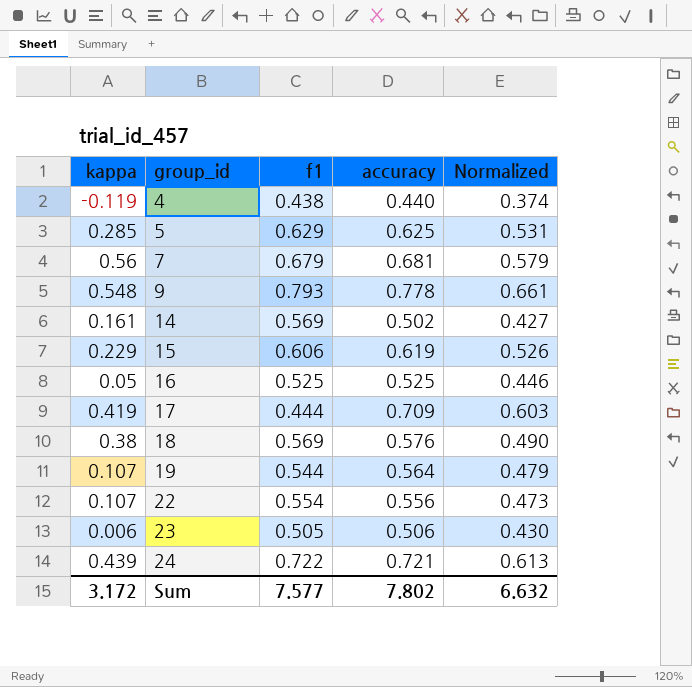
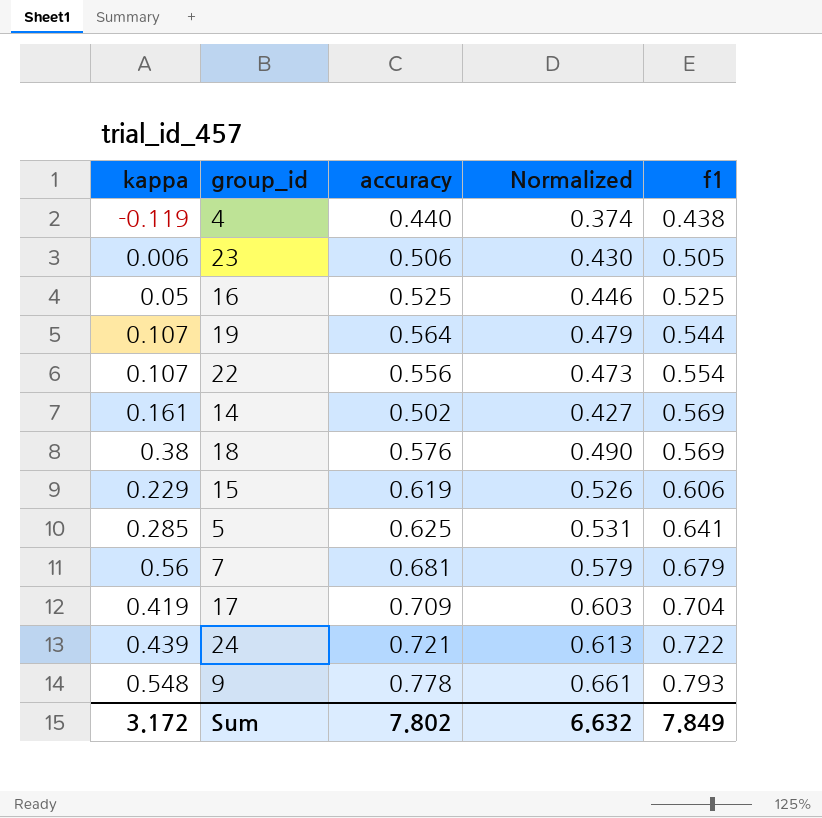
row order: group_id ascending -> f1 ascending
column f1 | position: 3 -> 5
5 | f1: 0.629 -> 0.641
17 | f1: 0.444 -> 0.704
Sum | f1: 7.577 -> 7.849

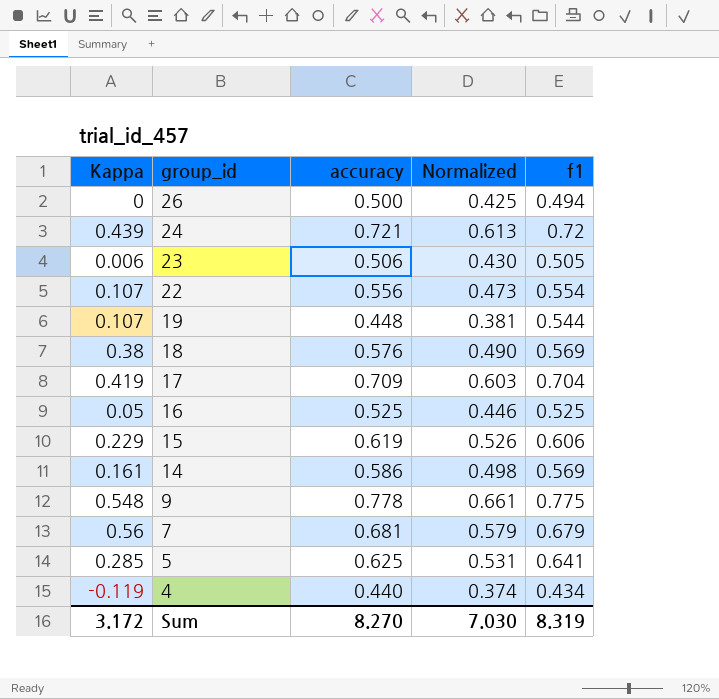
row order: f1 ascending -> group_id descending
column name: kappa -> Kappa
row 26: none -> 0 | 0.500 | 0.425 | 0.494
24 | f1: 0.722 -> 0.72
19 | accuracy: 0.564 -> 0.448
19 | Normalized: 0.479 -> 0.381
14 | accuracy: 0.502 -> 0.586
14 | Normalized: 0.427 -> 0.498
9 | f1: 0.793 -> 0.775
4 | f1: 0.438 -> 0.434
Sum | accuracy: 7.802 -> 8.270
Sum | Normalized: 6.632 -> 7.030
Sum | f1: 7.849 -> 8.319

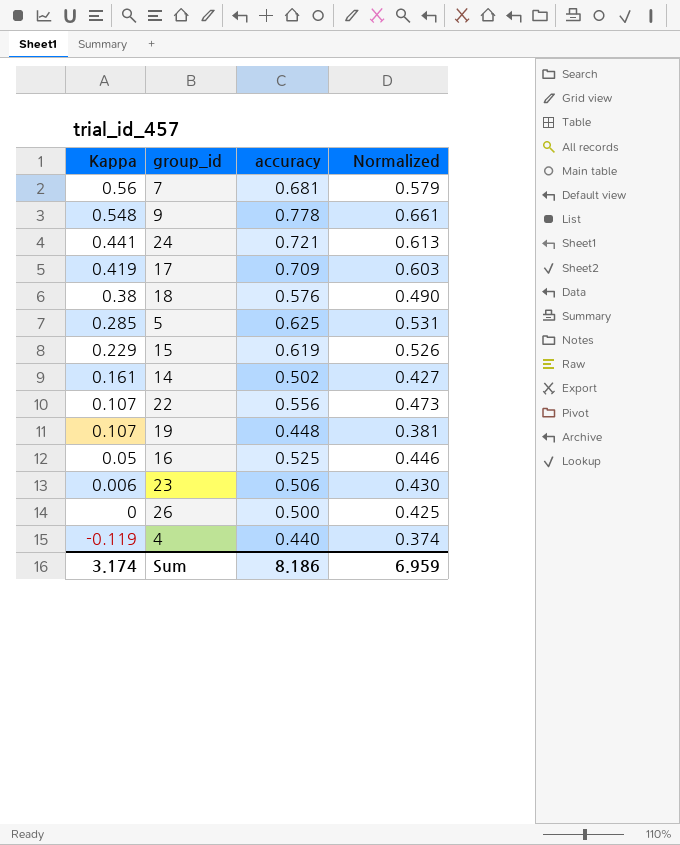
row order: group_id descending -> Kappa descending
column f1 | position: 5 -> none
24 | Kappa: 0.439 -> 0.441
14 | accuracy: 0.586 -> 0.502
14 | Normalized: 0.498 -> 0.427
Sum | Kappa: 3.172 -> 3.174
Sum | accuracy: 8.270 -> 8.186
Sum | Normalized: 7.030 -> 6.959

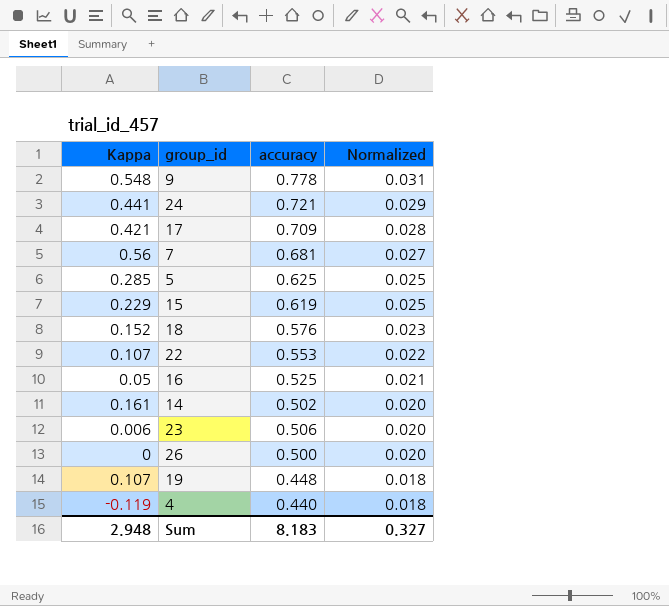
row order: Kappa descending -> Normalized descending
column Normalized | formula: [accuracy] * 0.85 -> [accuracy] * 0.04
17 | Kappa: 0.419 -> 0.421
18 | Kappa: 0.38 -> 0.152
22 | accuracy: 0.556 -> 0.553
Sum | Kappa: 3.174 -> 2.948
Sum | accuracy: 8.186 -> 8.183
Sum | Normalized: 6.959 -> 0.327

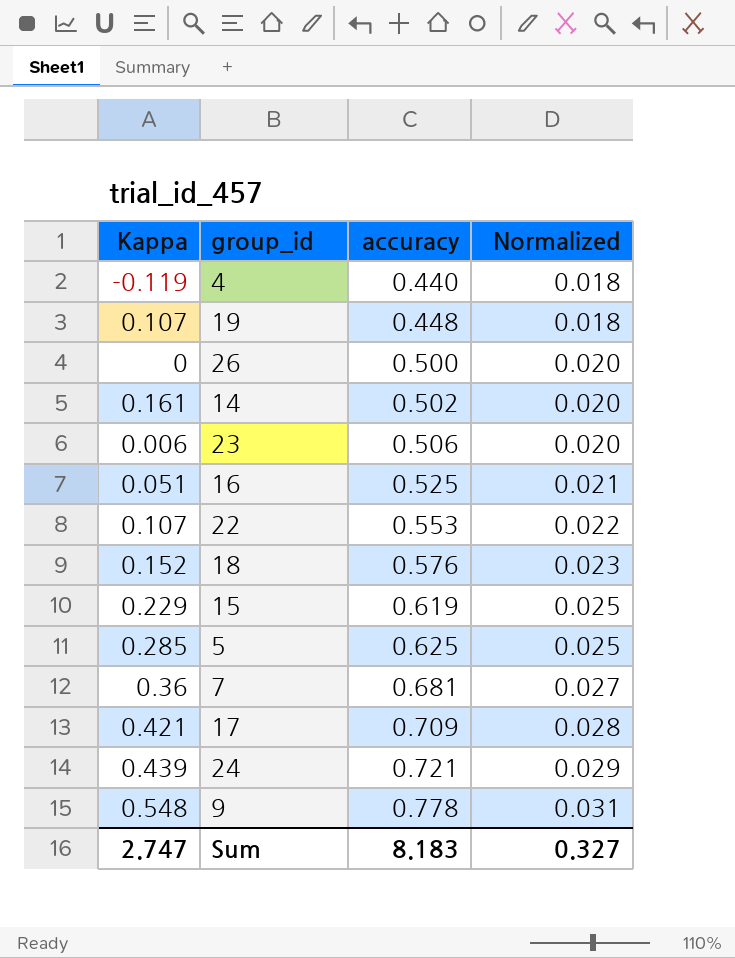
row order: Normalized descending -> accuracy ascending
16 | Kappa: 0.05 -> 0.051
7 | Kappa: 0.56 -> 0.36
24 | Kappa: 0.441 -> 0.439
Sum | Kappa: 2.948 -> 2.747

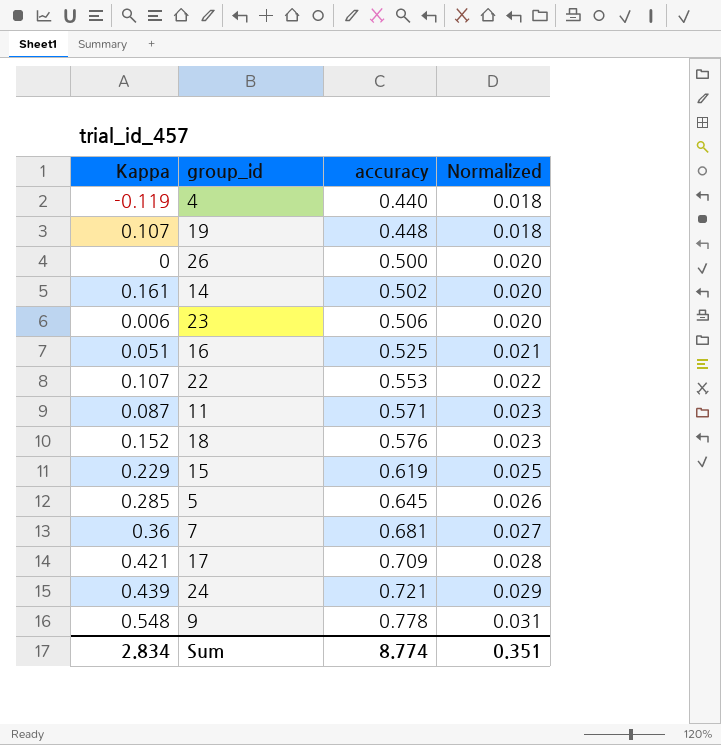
row 11: none -> 0.087 | 0.571 | 0.023
5 | accuracy: 0.625 -> 0.645
5 | Normalized: 0.025 -> 0.026
Sum | Kappa: 2.747 -> 2.834
Sum | accuracy: 8.183 -> 8.774
Sum | Normalized: 0.327 -> 0.351

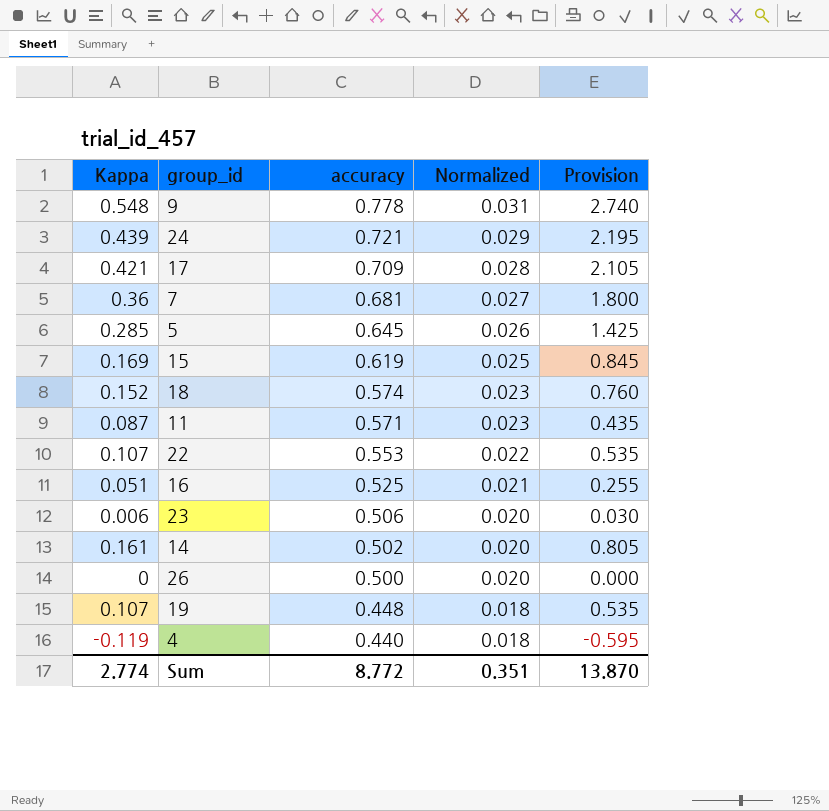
row order: accuracy ascending -> accuracy descending
column Provision | formula: none -> [Kappa] * 5
15 | Kappa: 0.229 -> 0.169
18 | accuracy: 0.576 -> 0.574
Sum | Kappa: 2.834 -> 2.774
Sum | accuracy: 8.774 -> 8.772

